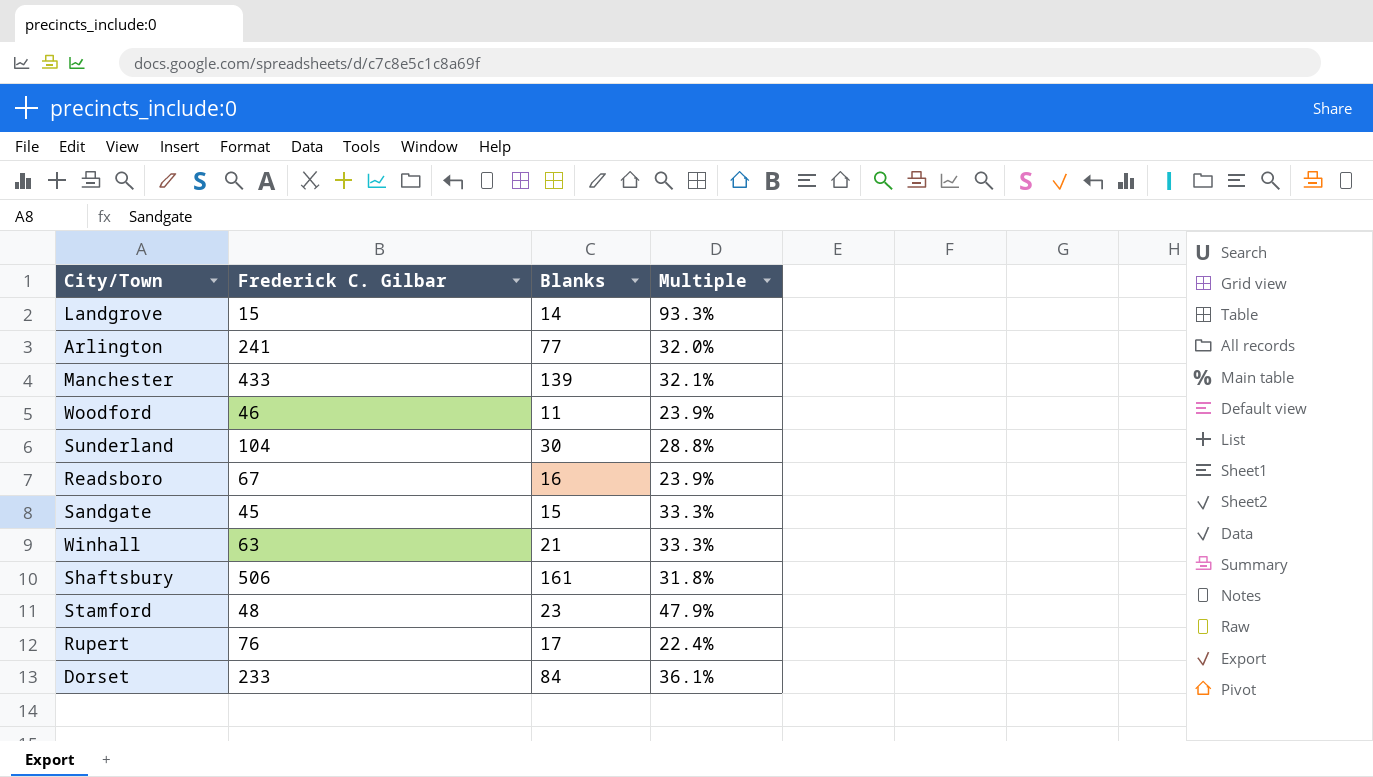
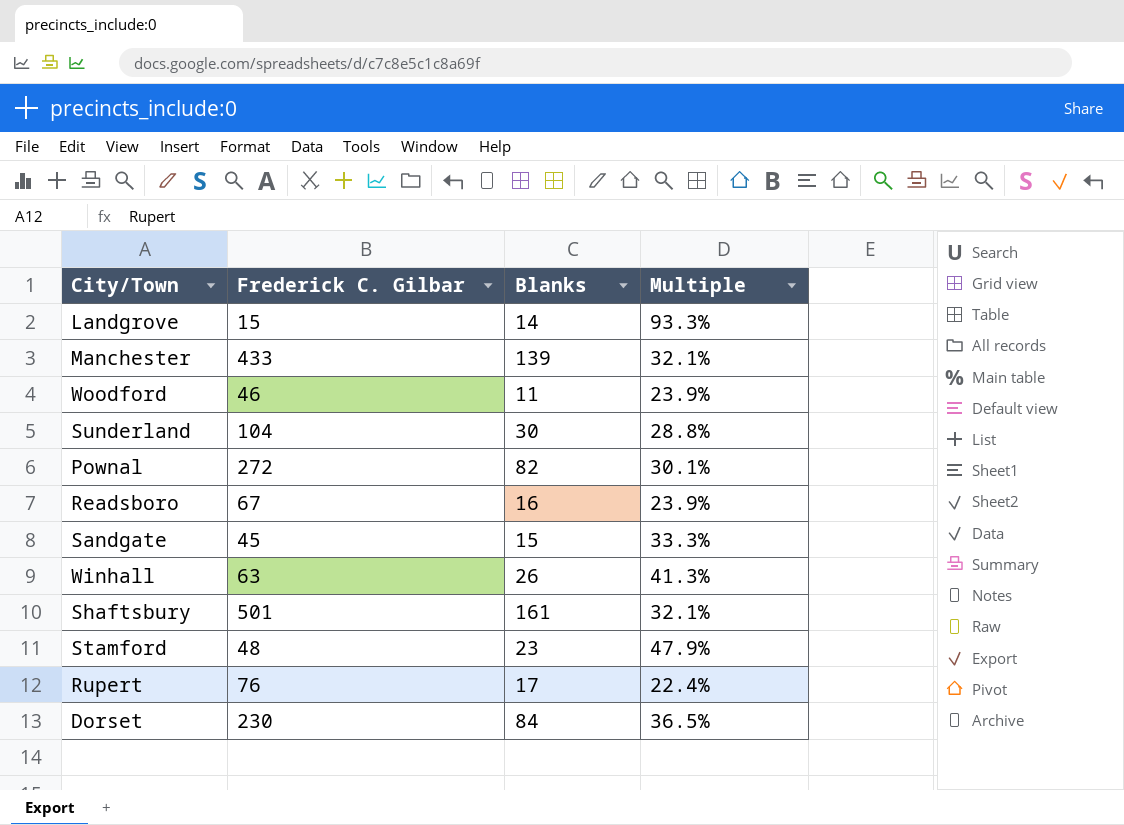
row Arlington: 241 | 77 | 32.0% -> none
row Pownal: none -> 272 | 82 | 30.1%
Winhall | Blanks: 21 -> 26
Winhall | Multiple: 33.3% -> 41.3%
Shaftsbury | Frederick C. Gilbar: 506 -> 501
Shaftsbury | Multiple: 31.8% -> 32.1%
Dorset | Frederick C. Gilbar: 233 -> 230
Dorset | Multiple: 36.1% -> 36.5%

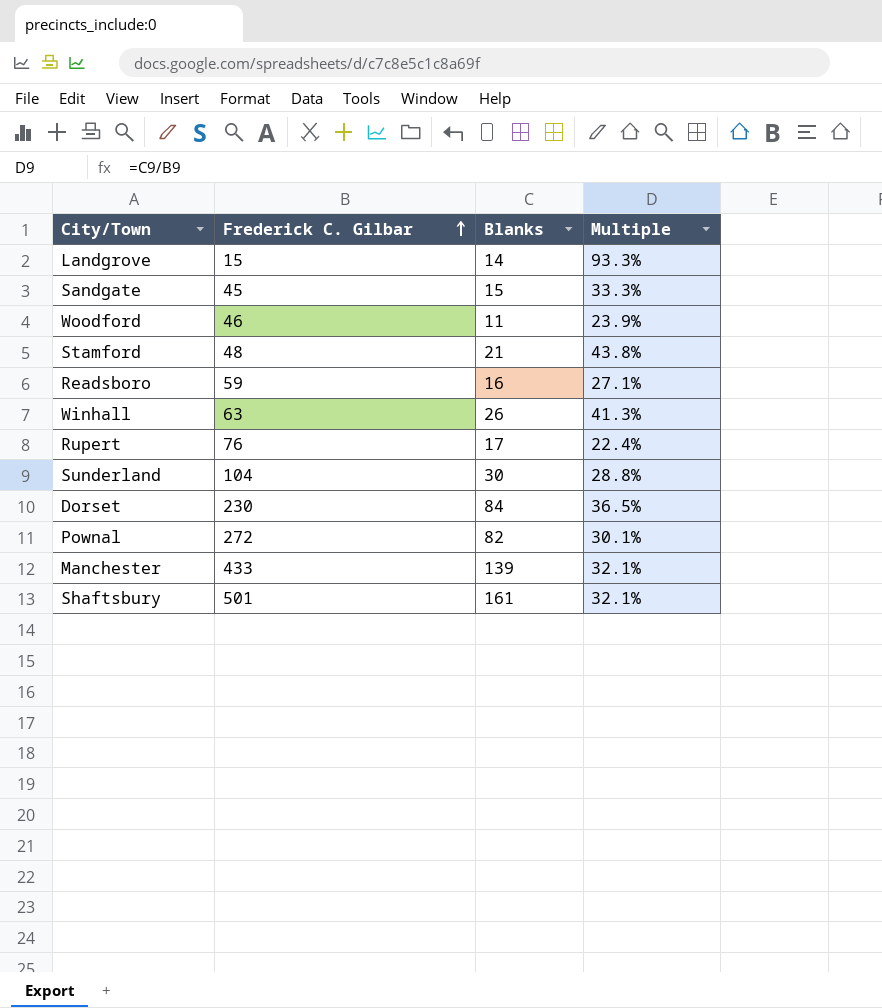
row order: none -> Frederick C. Gilbar ascending
Stamford | Blanks: 23 -> 21
Stamford | Multiple: 47.9% -> 43.8%
Readsboro | Frederick C. Gilbar: 67 -> 59
Readsboro | Multiple: 23.9% -> 27.1%

